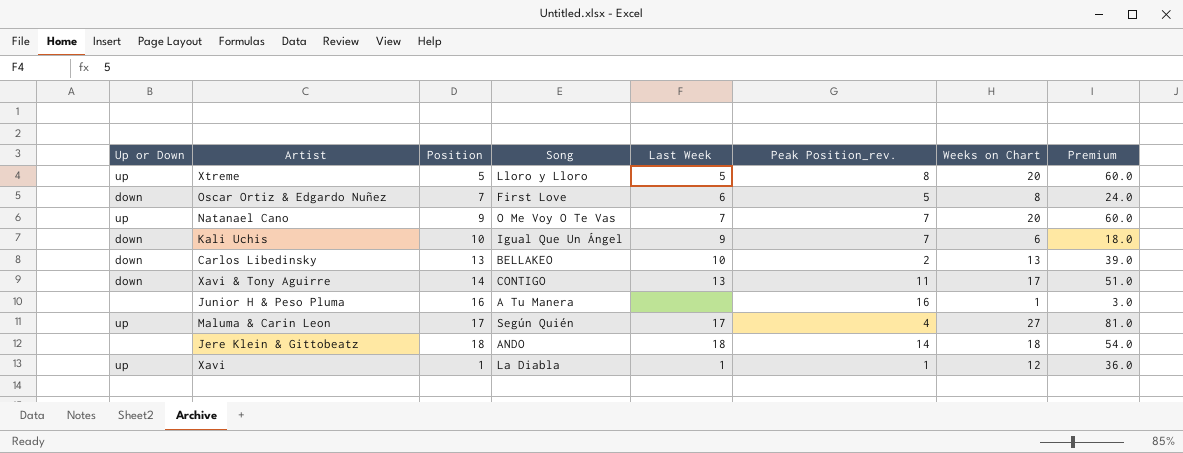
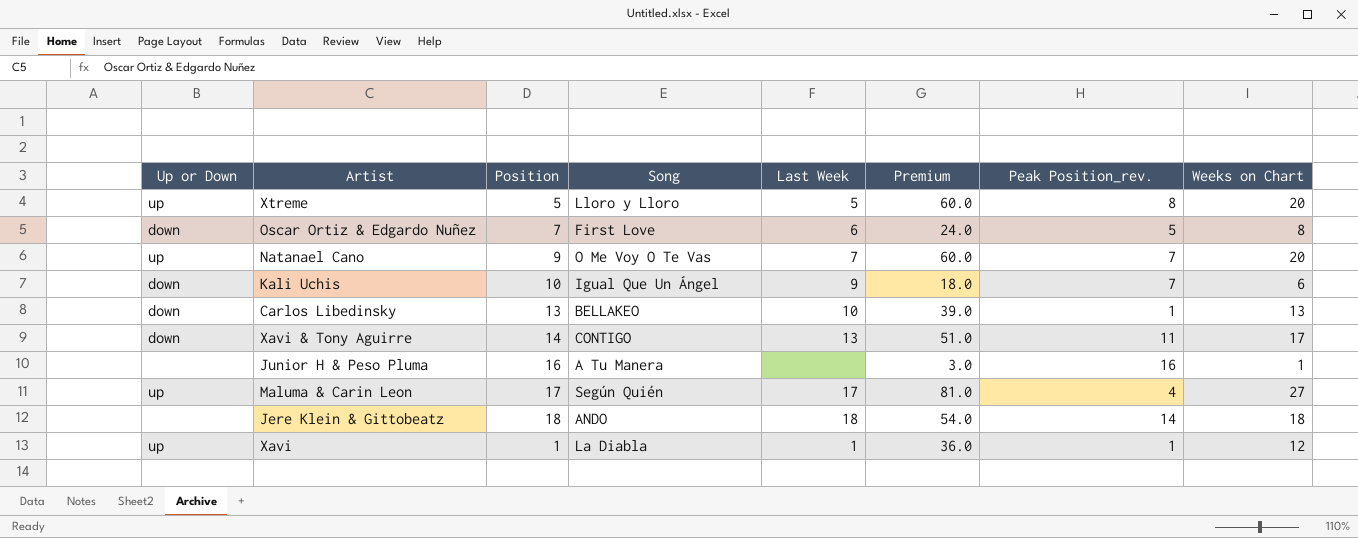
column Premium | position: 8 -> 6
Carlos Libedinsky | Peak Position_rev.: 2 -> 1

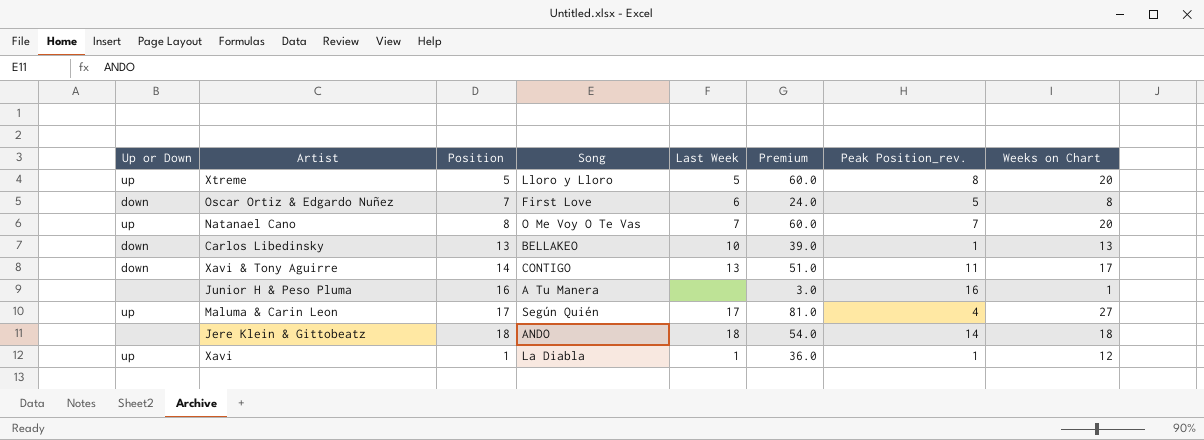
row Kali Uchis: down | 10 | Igual Que Un Ángel | 9 | 18.0 | 7 | 6 -> none
Natanael Cano | Position: 9 -> 8

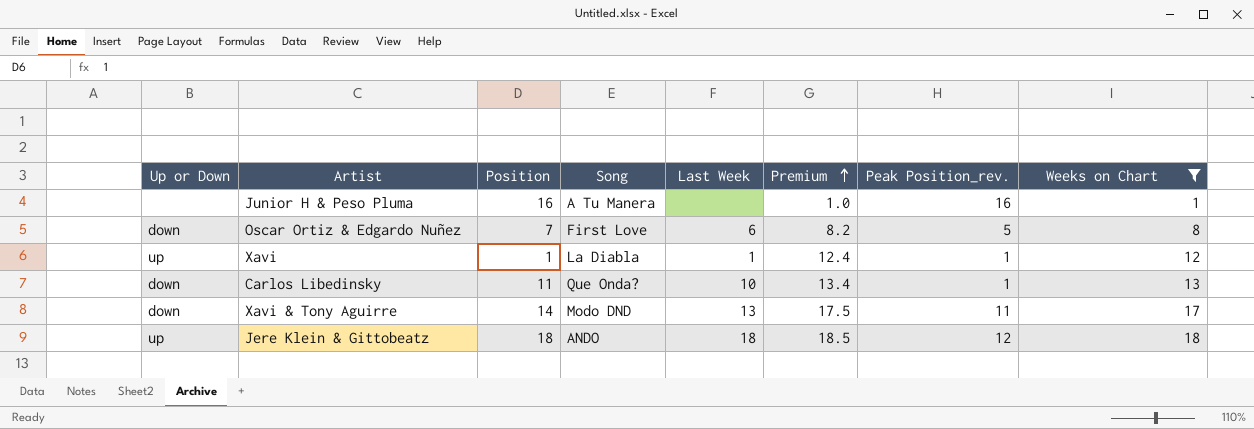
filter: none -> Weeks on Chart <= 18
row order: none -> Premium ascending
column Premium | formula: [Weeks on Chart] * 3 -> [Weeks on Chart] * 1.03
Carlos Libedinsky | Position: 13 -> 11
Carlos Libedinsky | Song: BELLAKEO -> Que Onda?
Xavi & Tony Aguirre | Song: CONTIGO -> Modo DND
Jere Klein & Gittobeatz | Up or Down: none -> up
Jere Klein & Gittobeatz | Peak Position_rev.: 14 -> 12

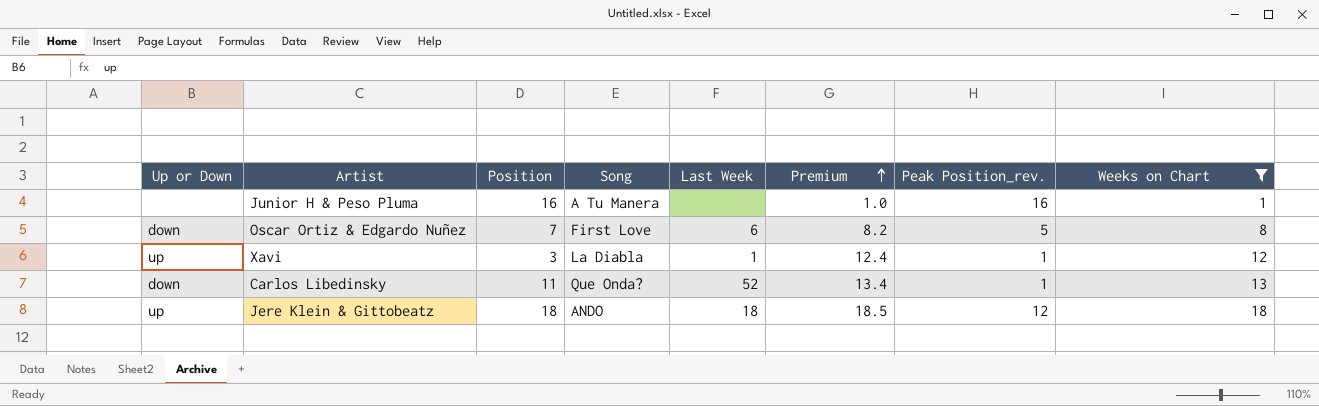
row Xavi & Tony Aguirre: down | 14 | Modo DND | 13 | 17.5 | 11 | 17 -> none
Xavi | Position: 1 -> 3
Carlos Libedinsky | Last Week: 10 -> 52

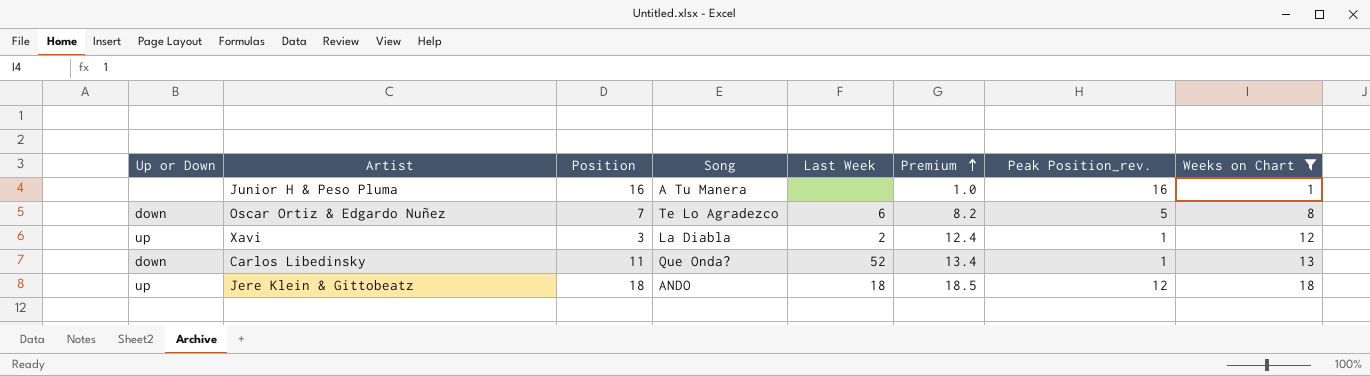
Oscar Ortiz & Edgardo Nuñez | Song: First Love -> Te Lo Agradezco
Xavi | Last Week: 1 -> 2

